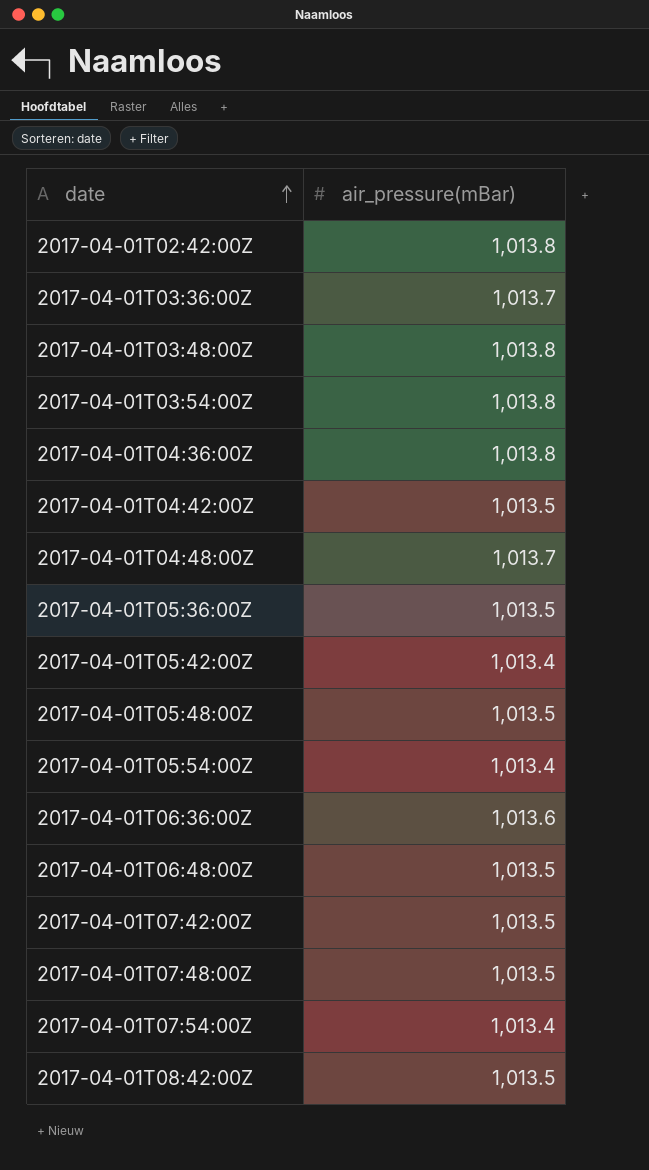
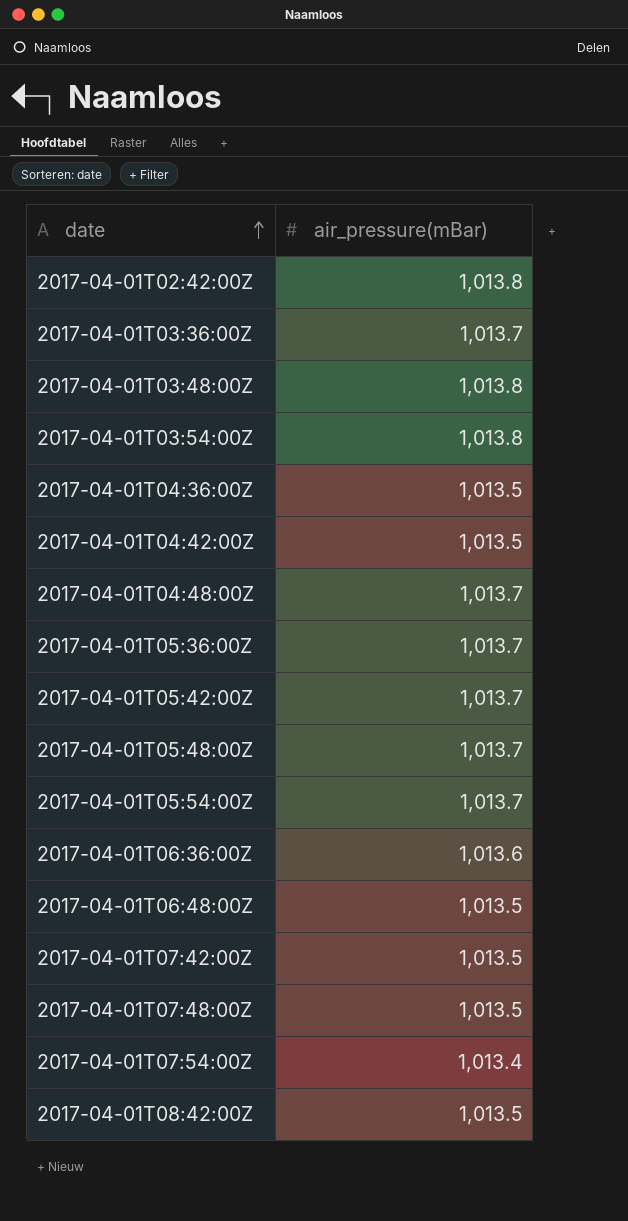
2017-04-01T04:36:00Z | air_pressure(mBar): 1,013.8 -> 1,013.5
2017-04-01T05:36:00Z | air_pressure(mBar): 1,013.5 -> 1,013.7
2017-04-01T05:42:00Z | air_pressure(mBar): 1,013.4 -> 1,013.7
2017-04-01T05:48:00Z | air_pressure(mBar): 1,013.5 -> 1,013.7
2017-04-01T05:54:00Z | air_pressure(mBar): 1,013.4 -> 1,013.7

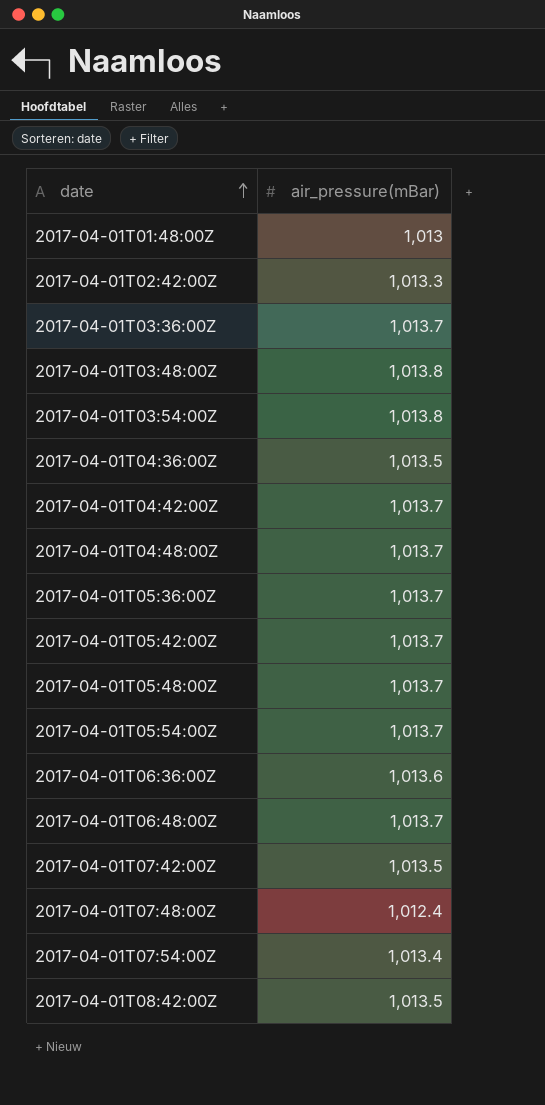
row 2017-04-01T01:48:00Z: none -> 1,013
2017-04-01T02:42:00Z | air_pressure(mBar): 1,013.8 -> 1,013.3
2017-04-01T04:42:00Z | air_pressure(mBar): 1,013.5 -> 1,013.7
2017-04-01T06:48:00Z | air_pressure(mBar): 1,013.5 -> 1,013.7
2017-04-01T07:48:00Z | air_pressure(mBar): 1,013.5 -> 1,012.4

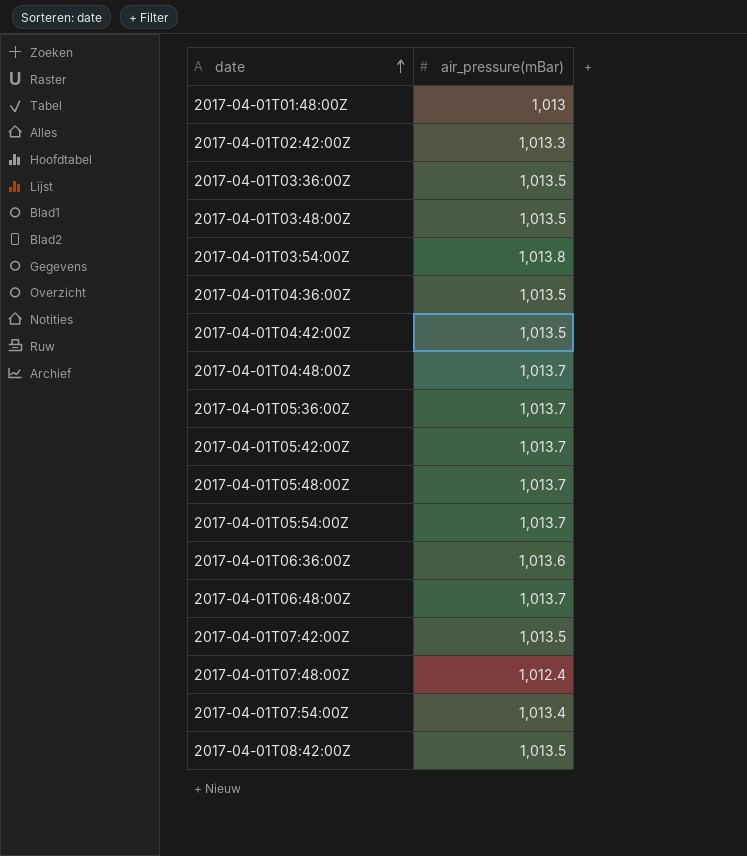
2017-04-01T03:36:00Z | air_pressure(mBar): 1,013.7 -> 1,013.5
2017-04-01T03:48:00Z | air_pressure(mBar): 1,013.8 -> 1,013.5
2017-04-01T04:42:00Z | air_pressure(mBar): 1,013.7 -> 1,013.5

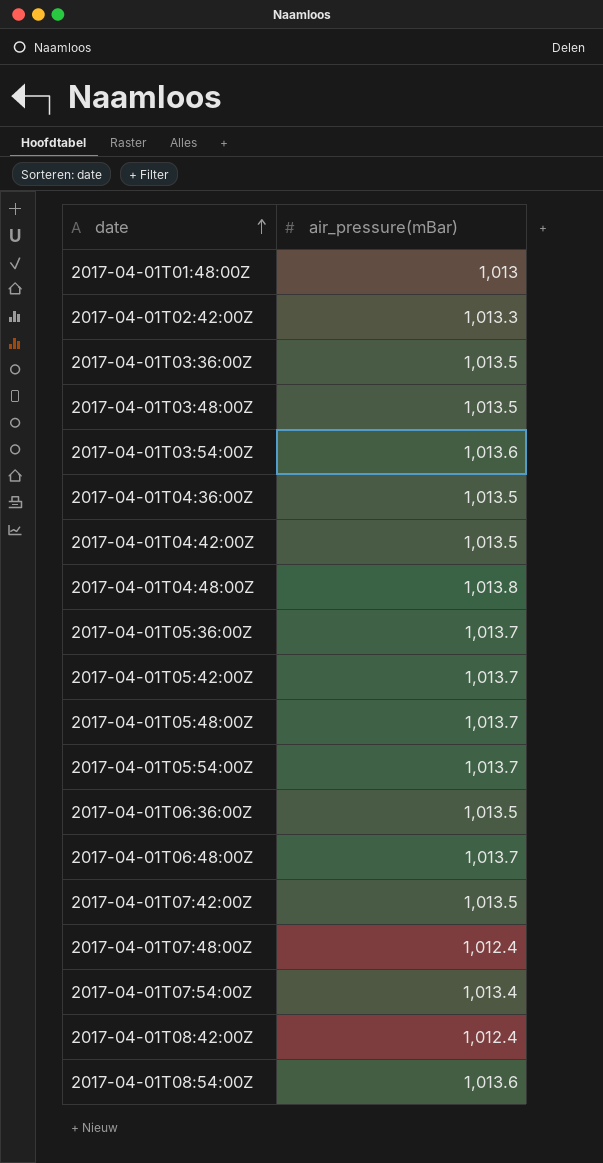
2017-04-01T03:54:00Z | air_pressure(mBar): 1,013.8 -> 1,013.6
2017-04-01T04:48:00Z | air_pressure(mBar): 1,013.7 -> 1,013.8
2017-04-01T06:36:00Z | air_pressure(mBar): 1,013.6 -> 1,013.5
2017-04-01T08:42:00Z | air_pressure(mBar): 1,013.5 -> 1,012.4
row 2017-04-01T08:54:00Z: none -> 1,013.6

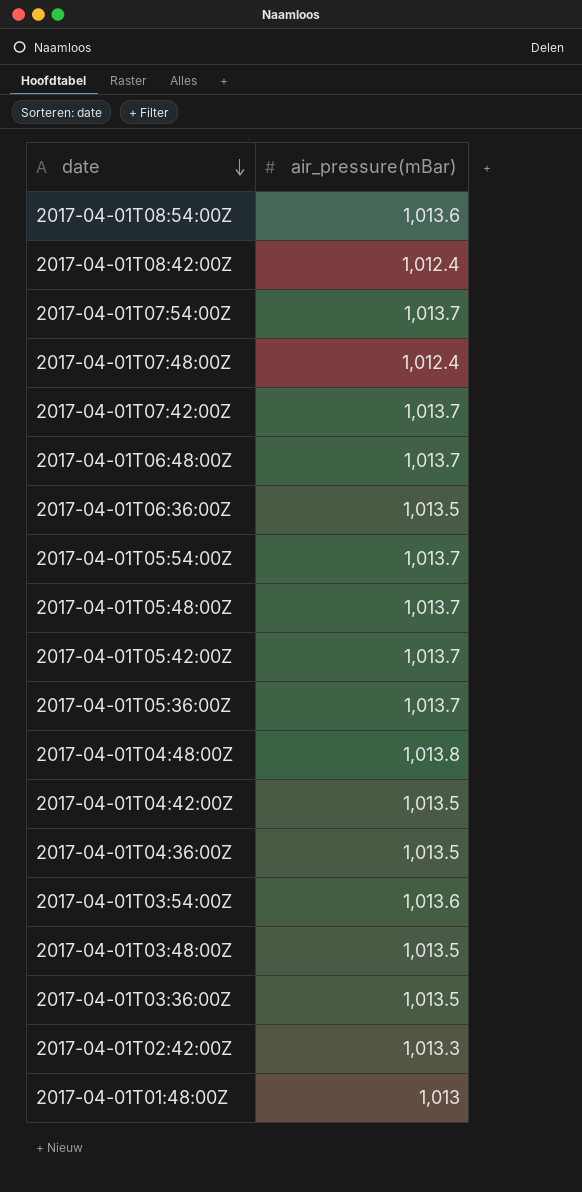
row order: date ascending -> date descending
2017-04-01T07:54:00Z | air_pressure(mBar): 1,013.4 -> 1,013.7
2017-04-01T07:42:00Z | air_pressure(mBar): 1,013.5 -> 1,013.7

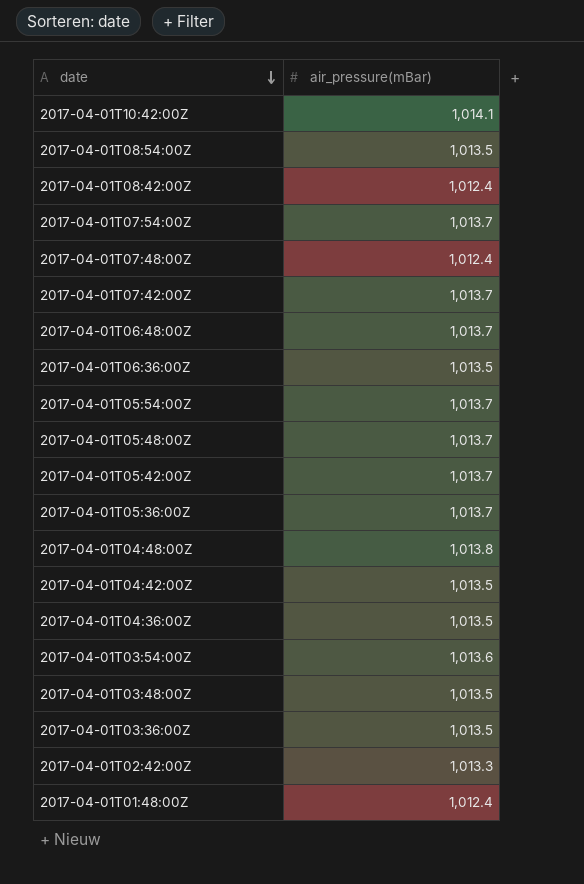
row 2017-04-01T10:42:00Z: none -> 1,014.1
2017-04-01T08:54:00Z | air_pressure(mBar): 1,013.6 -> 1,013.5
2017-04-01T01:48:00Z | air_pressure(mBar): 1,013 -> 1,012.4

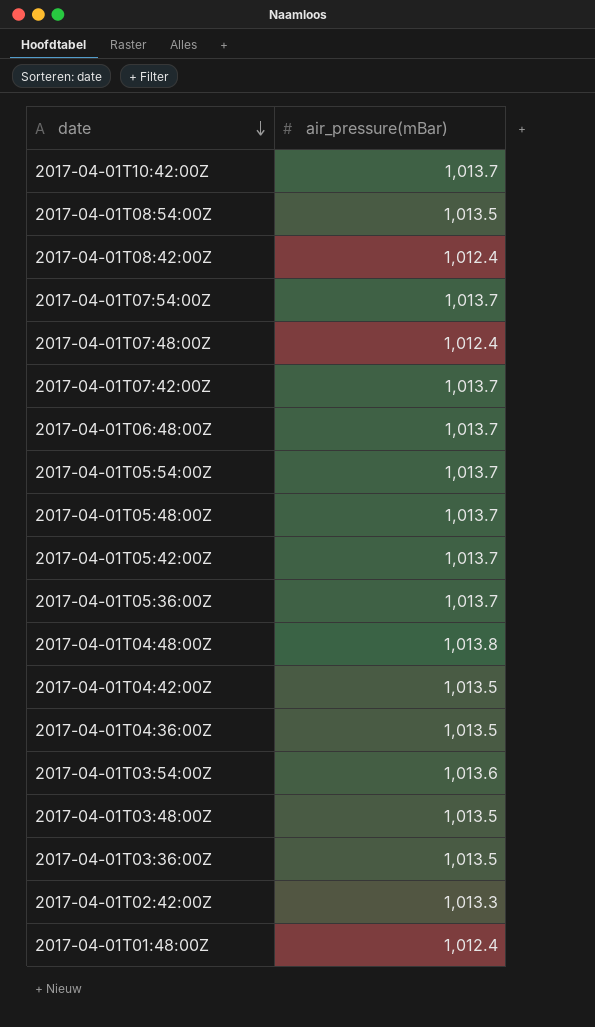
row 2017-04-01T06:36:00Z: 1,013.5 -> none
2017-04-01T10:42:00Z | air_pressure(mBar): 1,014.1 -> 1,013.7

